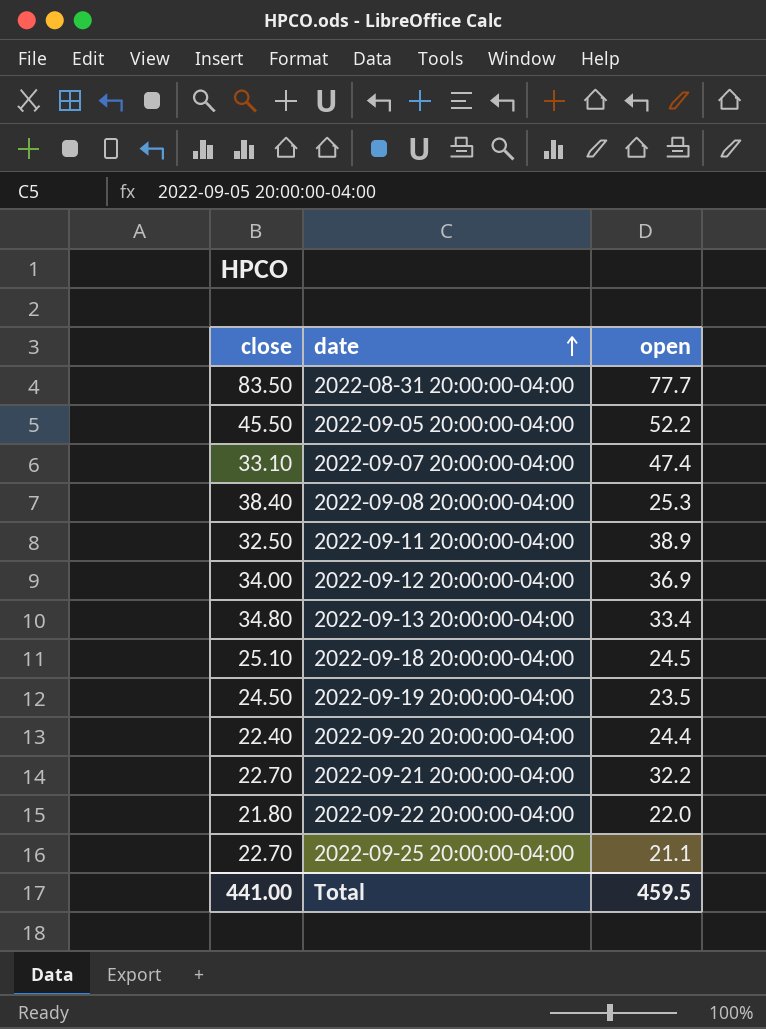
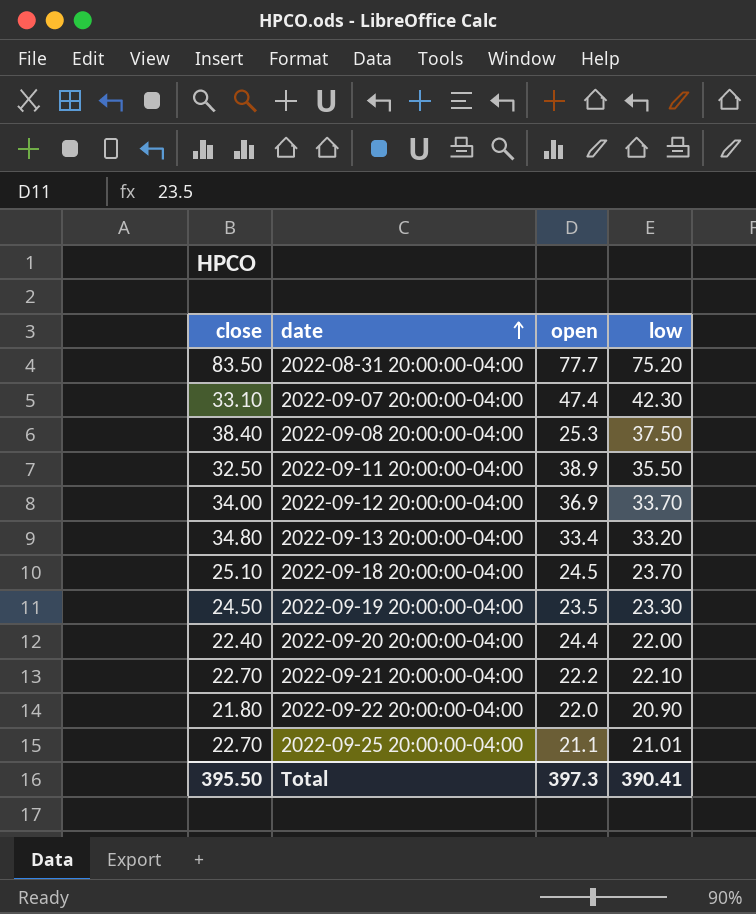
column low | position: none -> 4
row 2022-09-05 20:00:00-04:00: 45.50 | 52.2 -> none
2022-09-21 20:00:00-04:00 | open: 32.2 -> 22.2
Total | close: 441.00 -> 395.50
Total | open: 459.5 -> 397.3

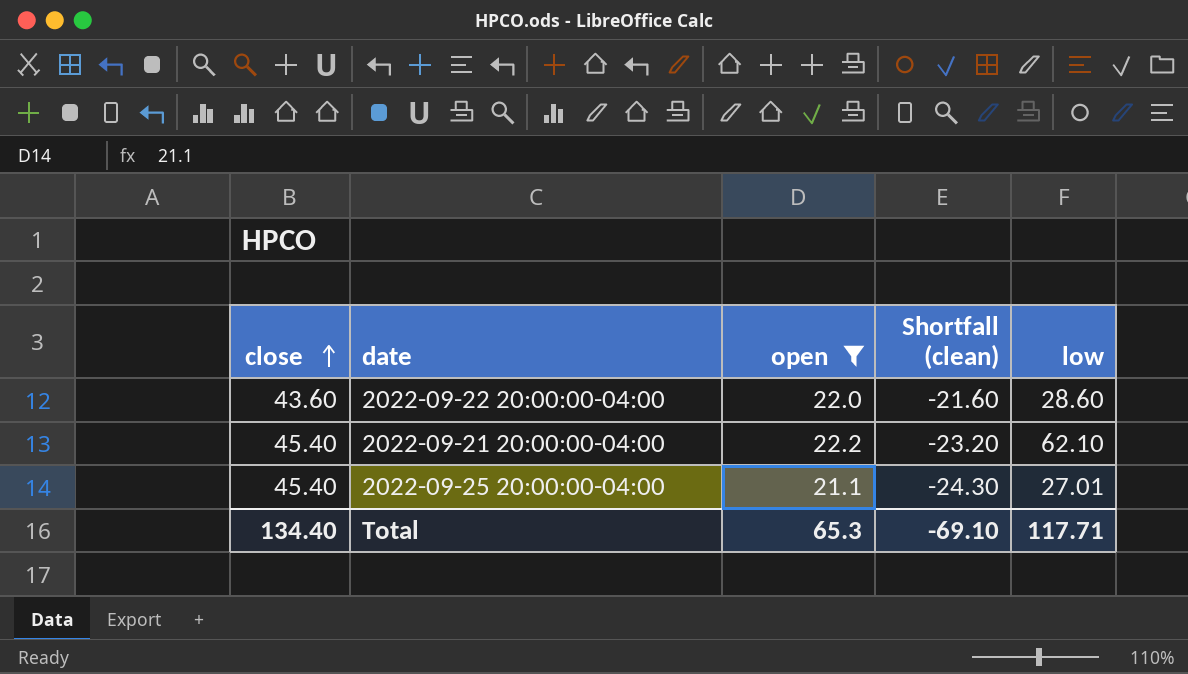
filter: none -> open <= 22.2
row order: date ascending -> close ascending
column Shortfall (clean) | formula: none -> [open] - [close]
2022-09-22 20:00:00-04:00 | close: 21.80 -> 43.60
2022-09-22 20:00:00-04:00 | low: 20.90 -> 28.60
2022-09-21 20:00:00-04:00 | close: 22.70 -> 45.40
2022-09-21 20:00:00-04:00 | low: 22.10 -> 62.10
2022-09-25 20:00:00-04:00 | close: 22.70 -> 45.40
2022-09-25 20:00:00-04:00 | low: 21.01 -> 27.01
Total | close: 395.50 -> 134.40
Total | open: 397.3 -> 65.3
Total | low: 390.41 -> 117.71

